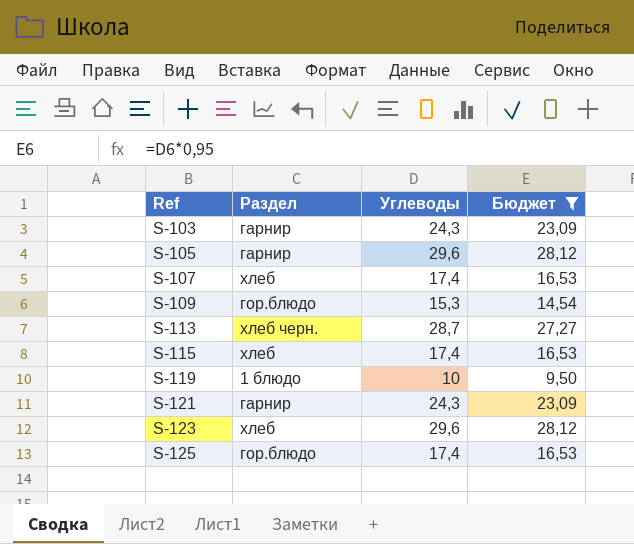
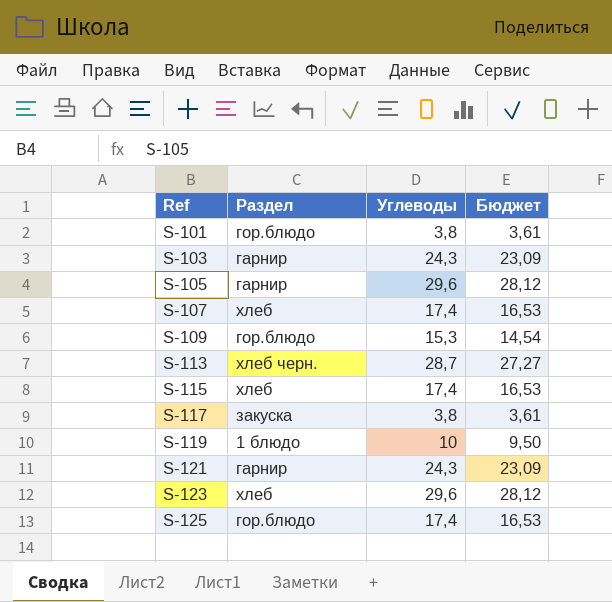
filter: Бюджет != 3,61 -> none

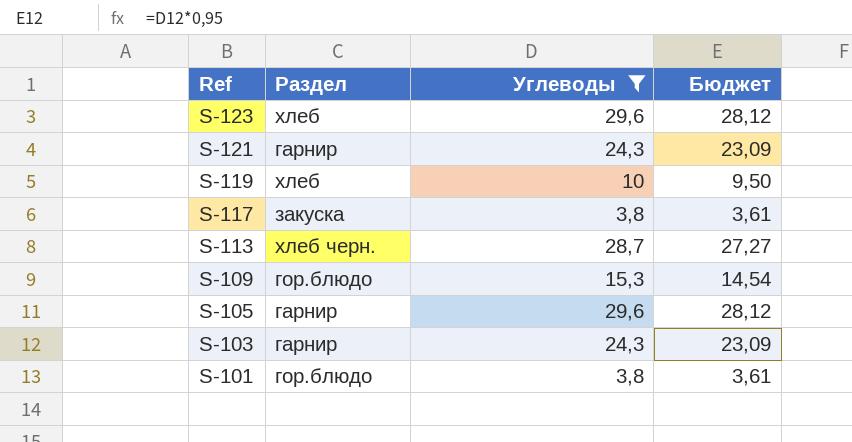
filter: none -> Углеводы != 17,4
row order: Ref ascending -> Ref descending
S-119 | Раздел: 1 блюдо -> хлеб

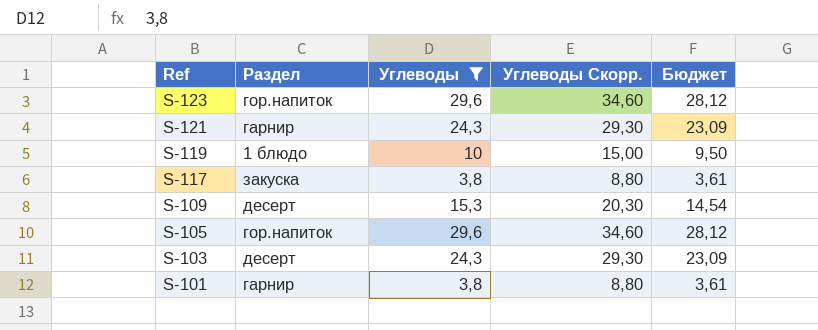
column Углеводы Скорр. | formula: none -> [Углеводы] + 5
row S-113: хлеб черн. | 28,7 | 27,27 -> none
S-123 | Раздел: хлеб -> гор.напиток
S-119 | Раздел: хлеб -> 1 блюдо
S-109 | Раздел: гор.блюдо -> десерт
S-105 | Раздел: гарнир -> гор.напиток
S-103 | Раздел: гарнир -> десерт
S-101 | Раздел: гор.блюдо -> гарнир

